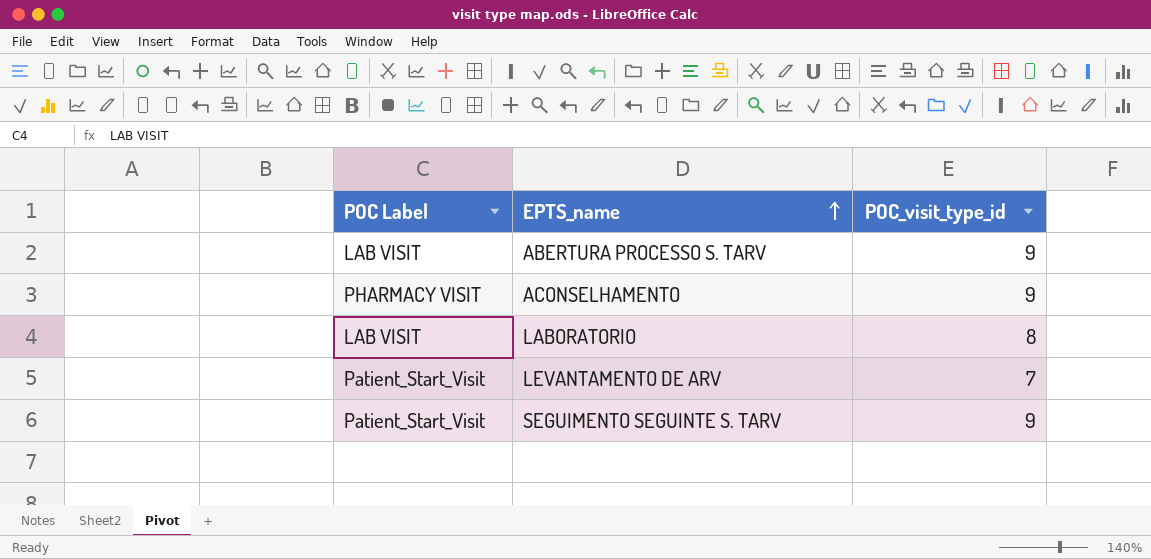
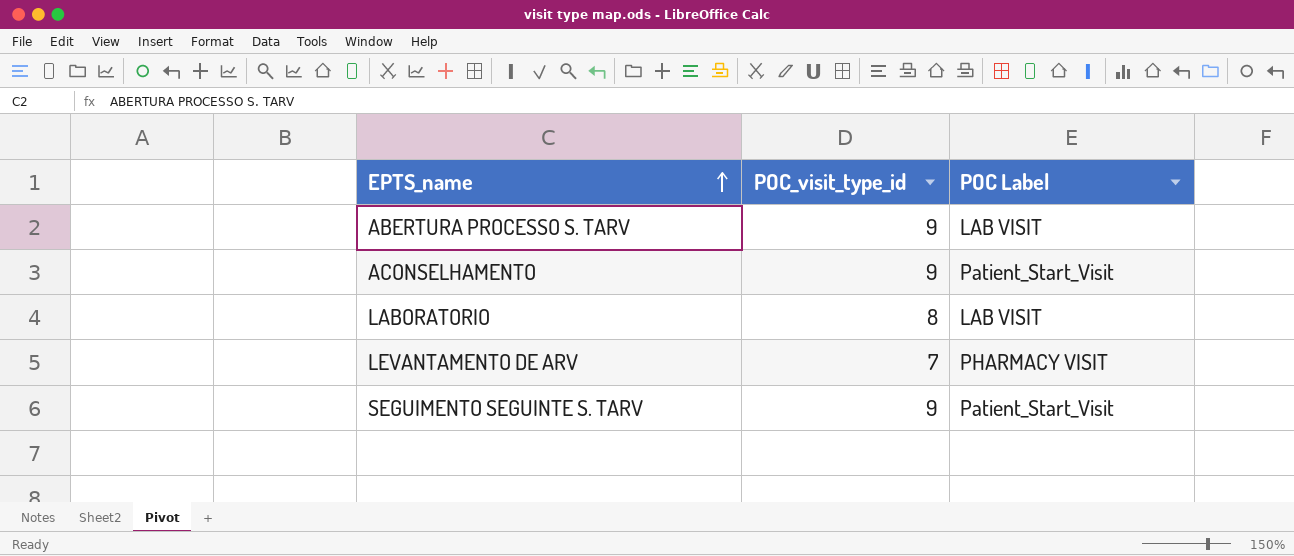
column POC Label | position: 1 -> 3
ACONSELHAMENTO | POC Label: PHARMACY VISIT -> Patient_Start_Visit
LEVANTAMENTO DE ARV | POC Label: Patient_Start_Visit -> PHARMACY VISIT

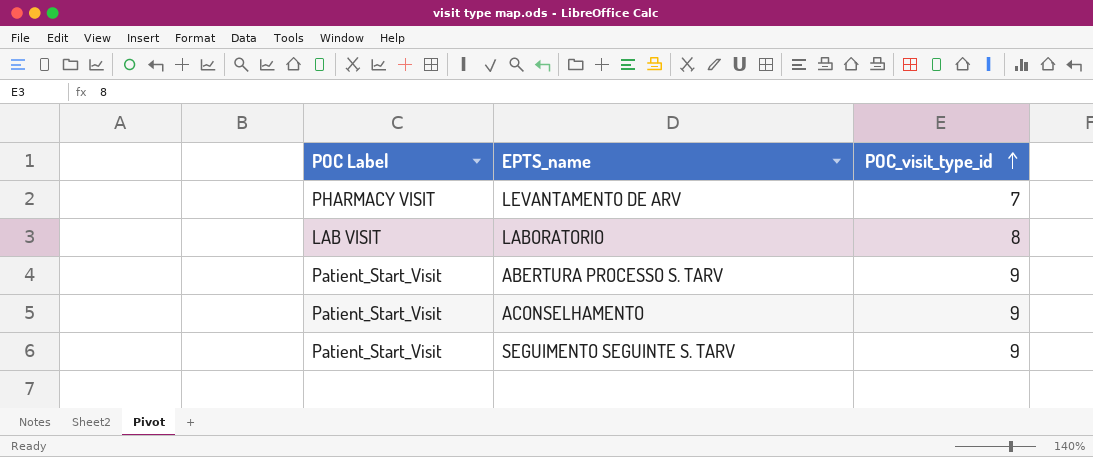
row order: EPTS_name ascending -> POC_visit_type_id ascending
column POC Label | position: 3 -> 1
ABERTURA PROCESSO S. TARV | POC Label: LAB VISIT -> Patient_Start_Visit

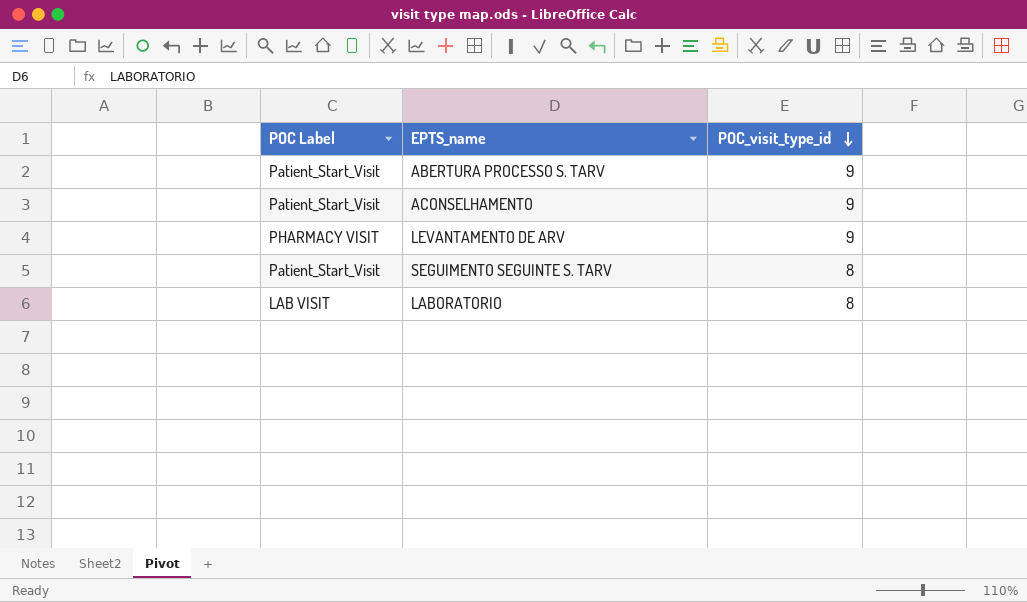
row order: POC_visit_type_id ascending -> POC_visit_type_id descending
LEVANTAMENTO DE ARV | POC_visit_type_id: 7 -> 9
SEGUIMENTO SEGUINTE S. TARV | POC_visit_type_id: 9 -> 8

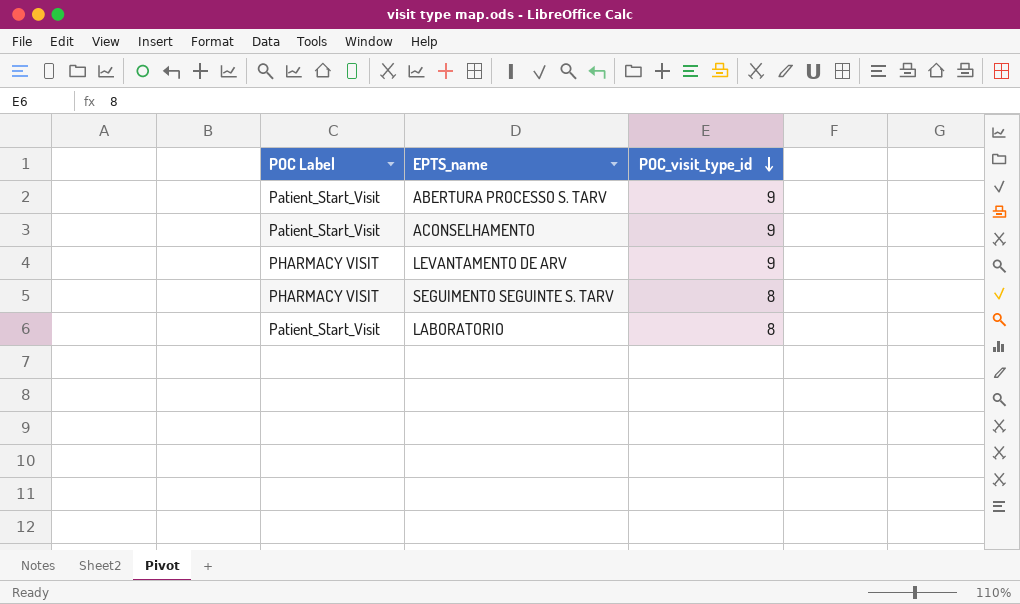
SEGUIMENTO SEGUINTE S. TARV | POC Label: Patient_Start_Visit -> PHARMACY VISIT
LABORATORIO | POC Label: LAB VISIT -> Patient_Start_Visit

